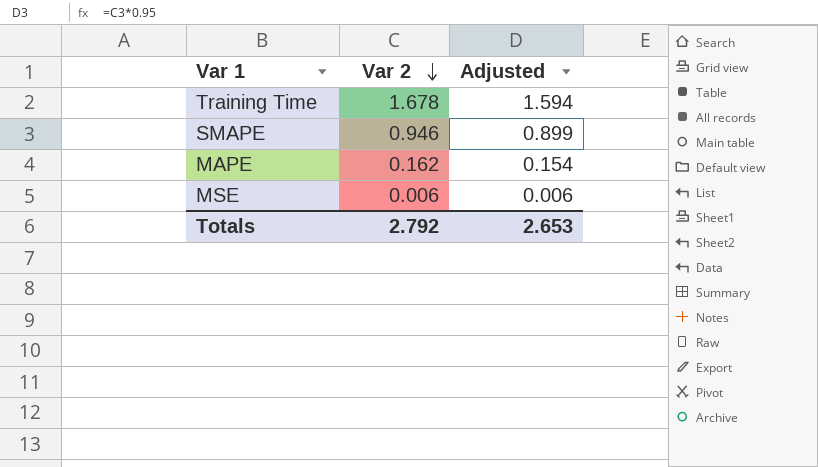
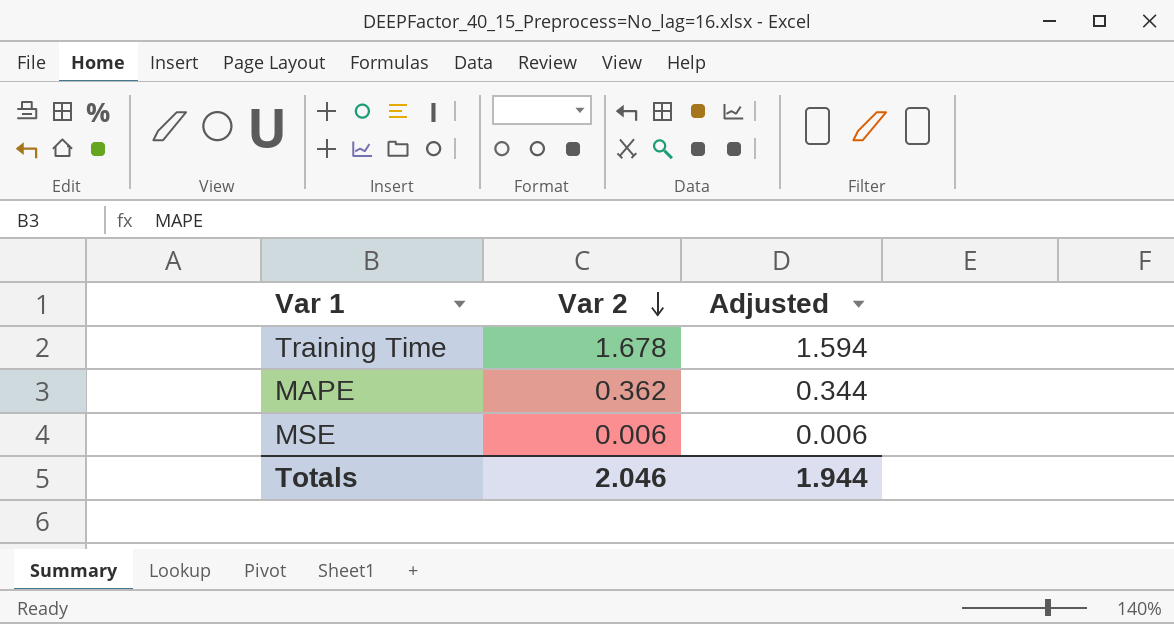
row SMAPE: 0.946 | 0.899 -> none
MAPE | Var 2: 0.162 -> 0.362
MAPE | Adjusted: 0.154 -> 0.344
Totals | Var 2: 2.792 -> 2.046
Totals | Adjusted: 2.653 -> 1.944

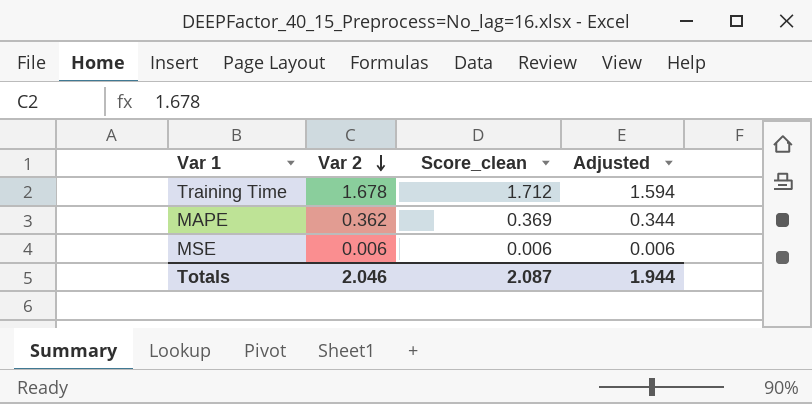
column Score_clean | formula: none -> [Var 2] * 1.02

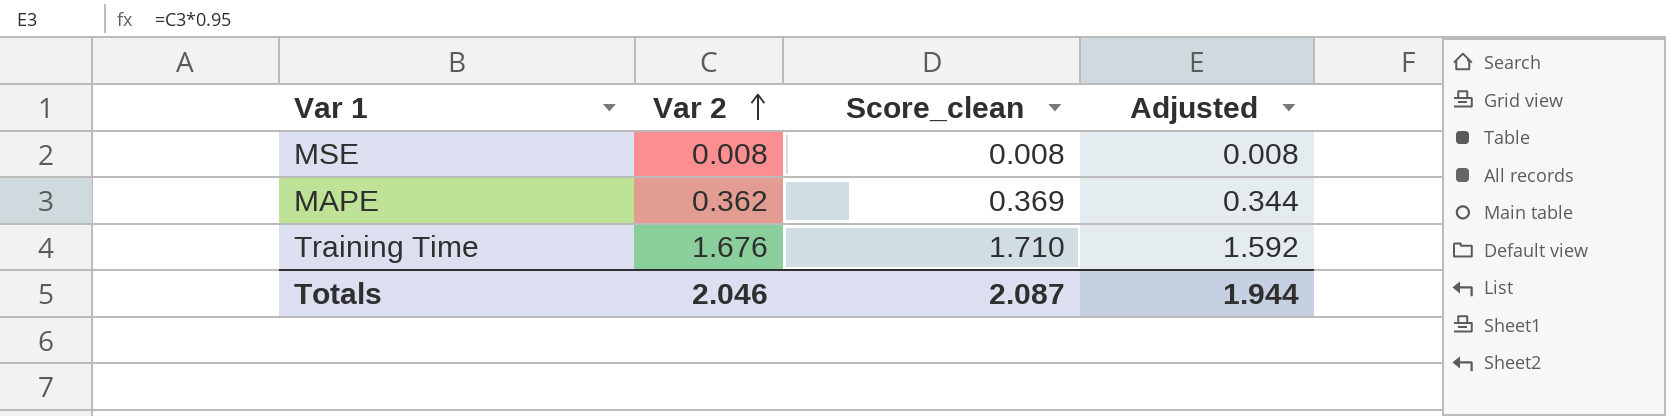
row order: Var 2 descending -> Var 2 ascending
MSE | Var 2: 0.006 -> 0.008
MSE | Score_clean: 0.006 -> 0.008
MSE | Adjusted: 0.006 -> 0.008
Training Time | Var 2: 1.678 -> 1.676
Training Time | Score_clean: 1.712 -> 1.710
Training Time | Adjusted: 1.594 -> 1.592

